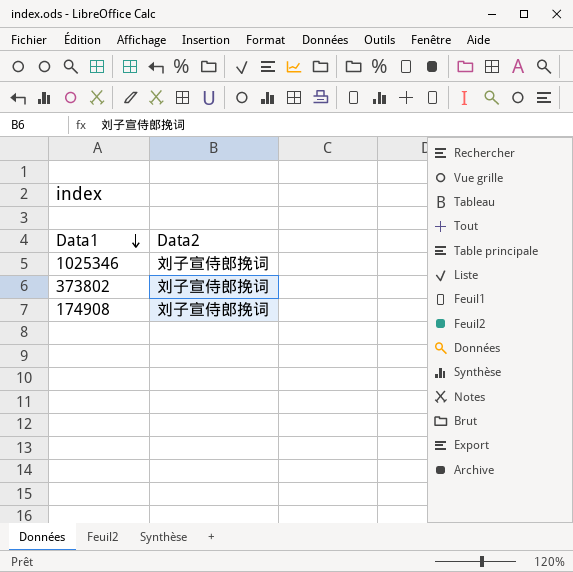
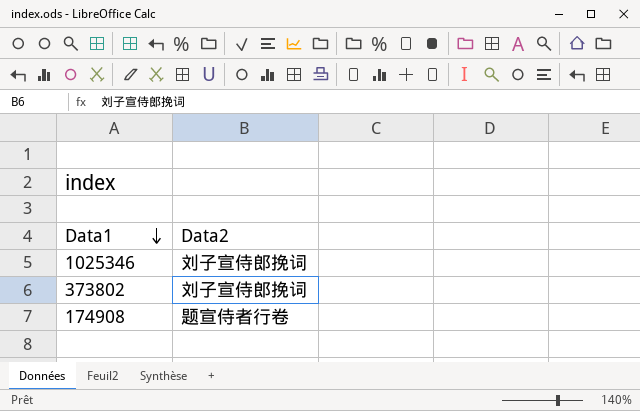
174908 | Data2: 刘子宣侍郎挽词 -> 题宣侍者行卷

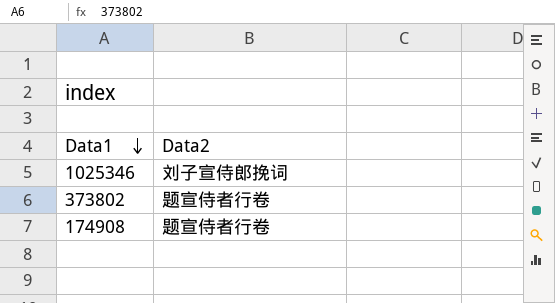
373802 | Data2: 刘子宣侍郎挽词 -> 题宣侍者行卷

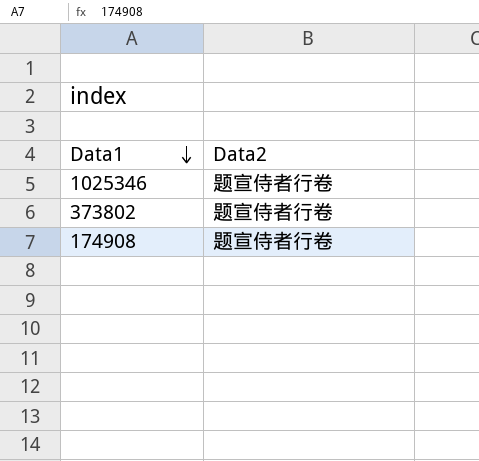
1025346 | Data2: 刘子宣侍郎挽词 -> 题宣侍者行卷

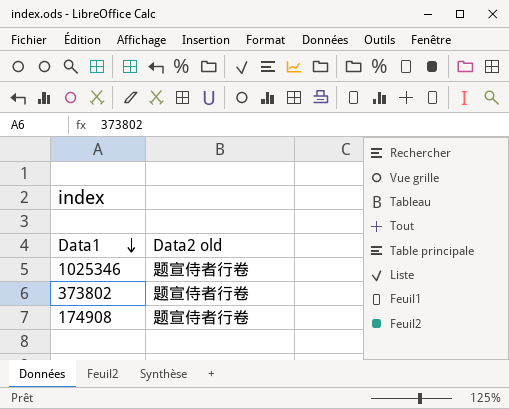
column name: Data2 -> Data2 old

